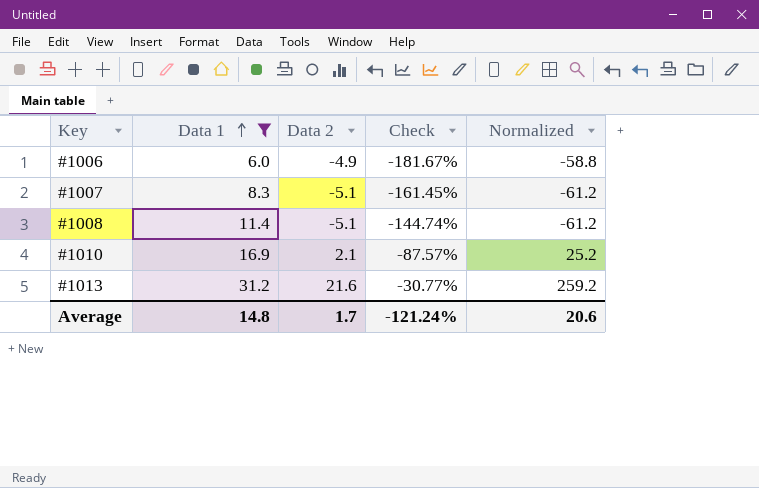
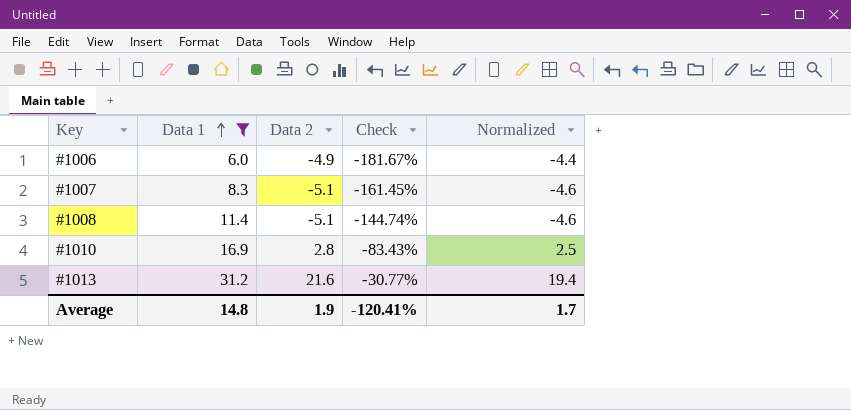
column Normalized | formula: [Data 2] * 12 -> [Data 2] * 0.9
#1010 | Data 2: 2.1 -> 2.8
#1010 | Check: -87.57% -> -83.43%
Average | Data 2: 1.7 -> 1.9
Average | Check: -121.24% -> -120.41%
Average | Normalized: 20.6 -> 1.7

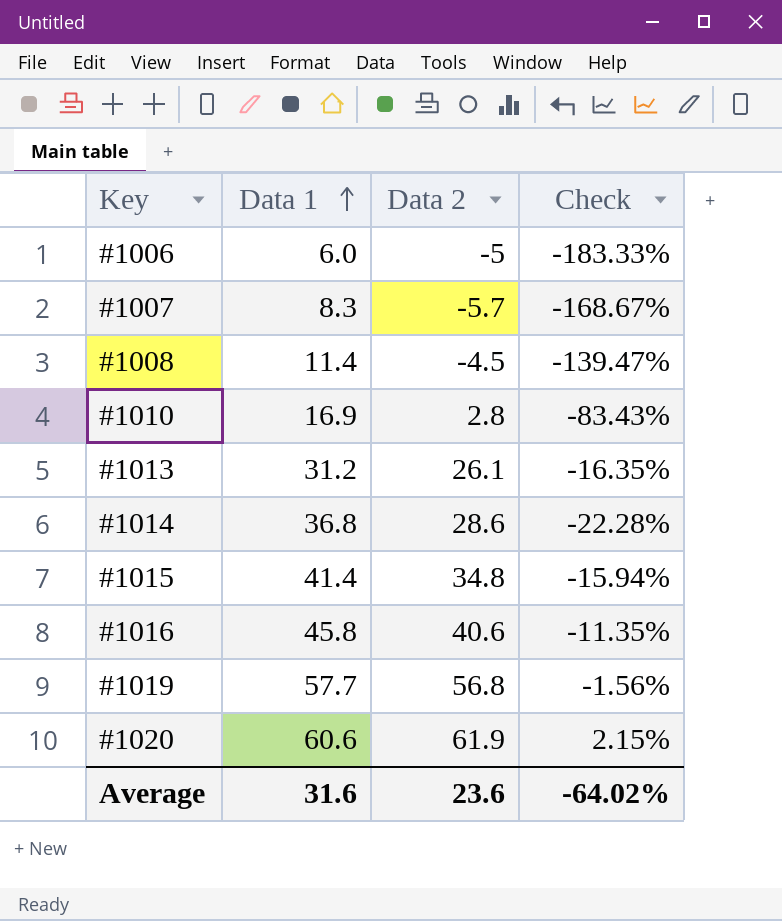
filter: Data 1 <= 31.2 -> none
column Normalized | formula: [Data 2] * 0.9 -> none
#1006 | Data 2: -4.9 -> -5
#1006 | Check: -181.67% -> -183.33%
#1007 | Data 2: -5.1 -> -5.7
#1007 | Check: -161.45% -> -168.67%
#1008 | Data 2: -5.1 -> -4.5
#1008 | Check: -144.74% -> -139.47%
#1013 | Data 2: 21.6 -> 26.1
#1013 | Check: -30.77% -> -16.35%
Average | Data 1: 14.8 -> 31.6
Average | Data 2: 1.9 -> 23.6
Average | Check: -120.41% -> -64.02%

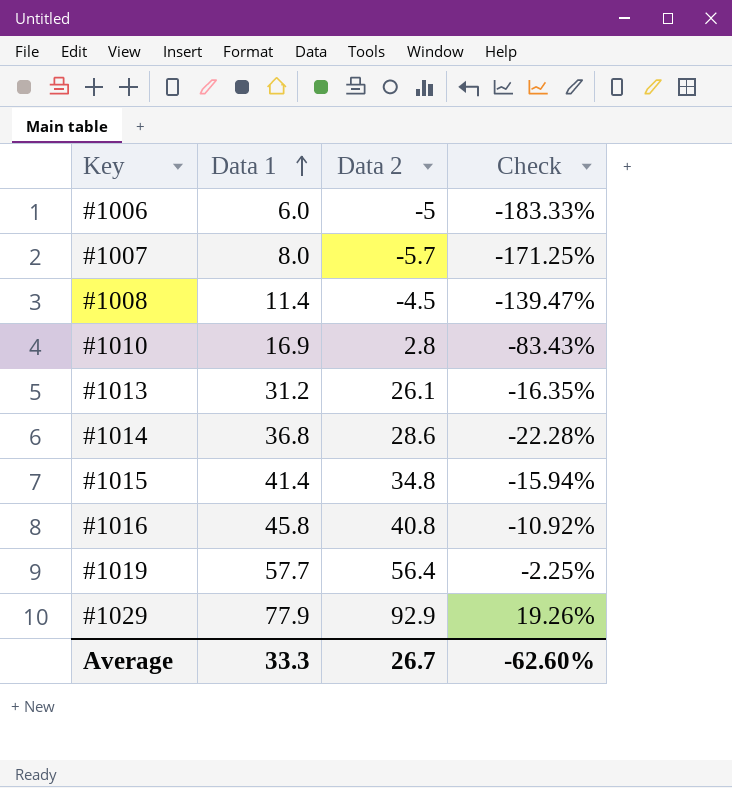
row #1020: 60.6 | 61.9 | 2.15% -> none
#1007 | Data 1: 8.3 -> 8.0
#1007 | Check: -168.67% -> -171.25%
#1016 | Data 2: 40.6 -> 40.8
#1016 | Check: -11.35% -> -10.92%
#1019 | Data 2: 56.8 -> 56.4
#1019 | Check: -1.56% -> -2.25%
row #1029: none -> 77.9 | 92.9 | 19.26%
Average | Data 1: 31.6 -> 33.3
Average | Data 2: 23.6 -> 26.7
Average | Check: -64.02% -> -62.60%

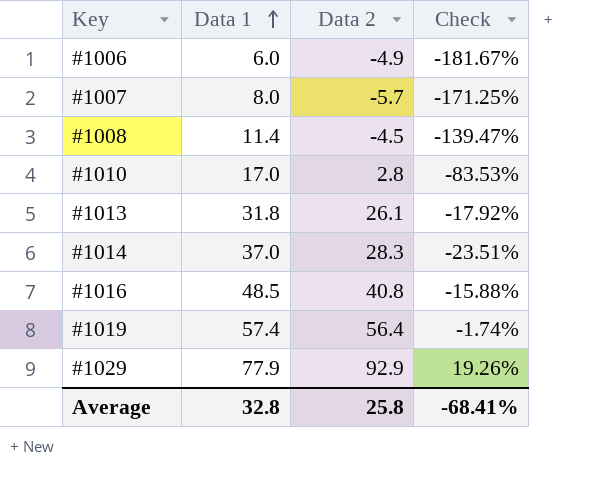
row #1015: 41.4 | 34.8 | -15.94% -> none
#1006 | Data 2: -5 -> -4.9
#1006 | Check: -183.33% -> -181.67%
#1010 | Data 1: 16.9 -> 17.0
#1010 | Check: -83.43% -> -83.53%
#1013 | Data 1: 31.2 -> 31.8
#1013 | Check: -16.35% -> -17.92%
#1014 | Data 1: 36.8 -> 37.0
#1014 | Data 2: 28.6 -> 28.3
#1014 | Check: -22.28% -> -23.51%
#1016 | Data 1: 45.8 -> 48.5
#1016 | Check: -10.92% -> -15.88%
#1019 | Data 1: 57.7 -> 57.4
#1019 | Check: -2.25% -> -1.74%
Average | Data 1: 33.3 -> 32.8
Average | Data 2: 26.7 -> 25.8
Average | Check: -62.60% -> -68.41%

